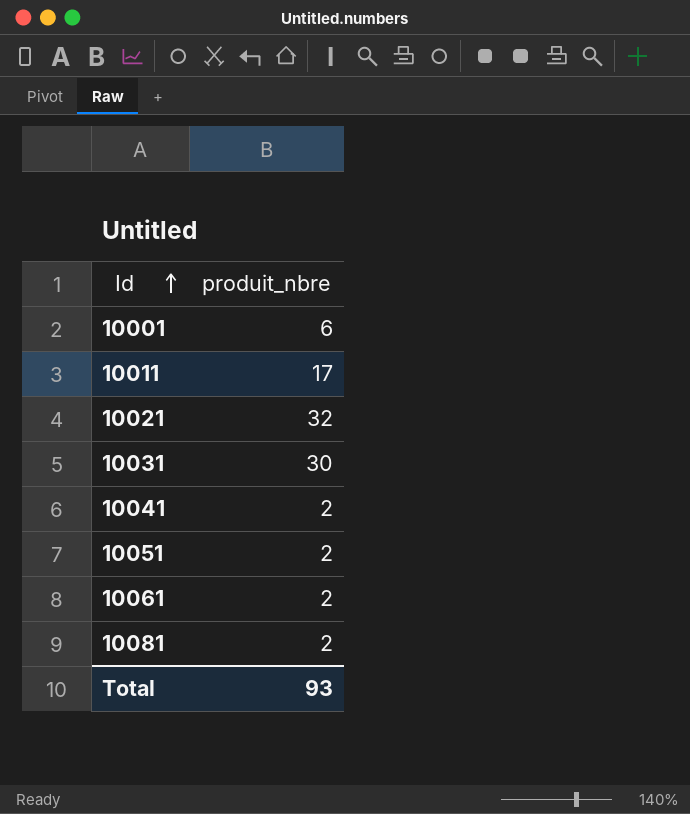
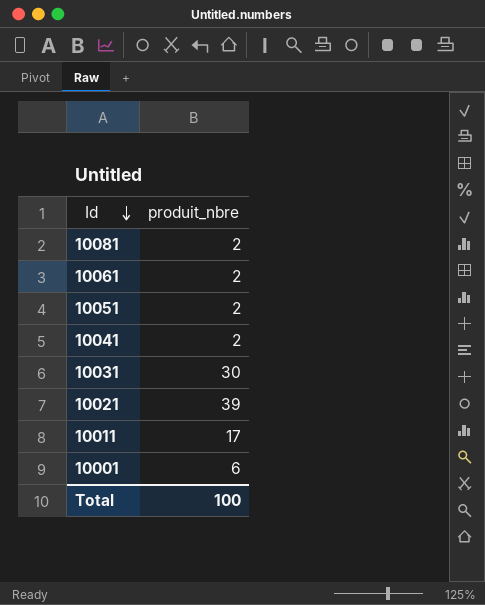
row order: Id ascending -> Id descending
10021 | produit_nbre: 32 -> 39
Total | produit_nbre: 93 -> 100

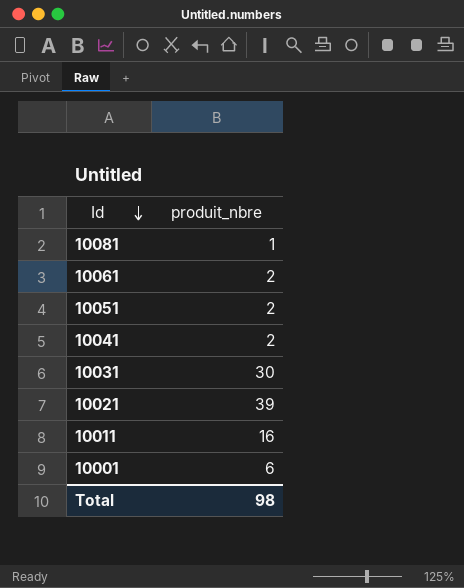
10081 | produit_nbre: 2 -> 1
10011 | produit_nbre: 17 -> 16
Total | produit_nbre: 100 -> 98

